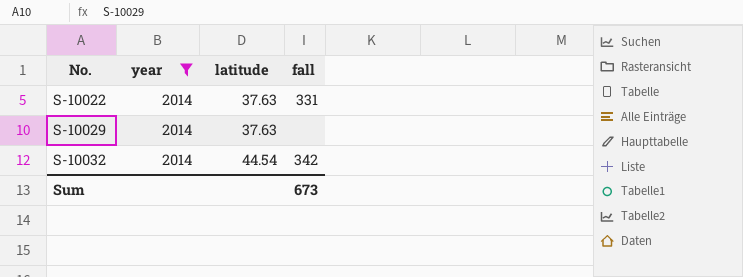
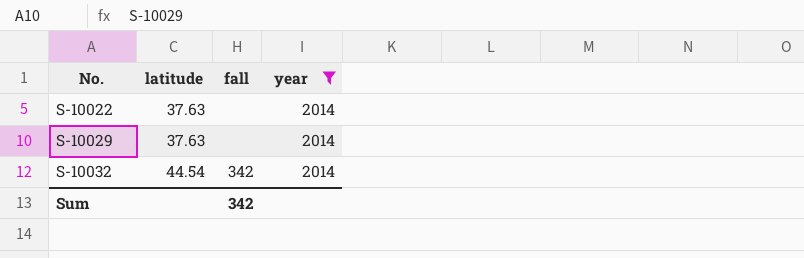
column year | position: 2 -> 4
S-10022 | fall: 331 -> none
Sum | fall: 673 -> 342

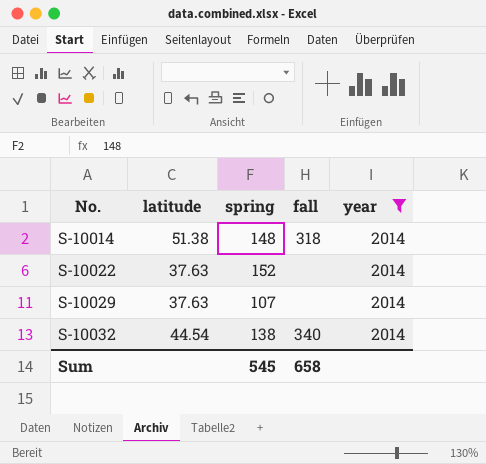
column spring | position: none -> 3
row S-10014: none -> 51.38 | 148 | 318 | 2014
S-10032 | fall: 342 -> 340
Sum | fall: 342 -> 658

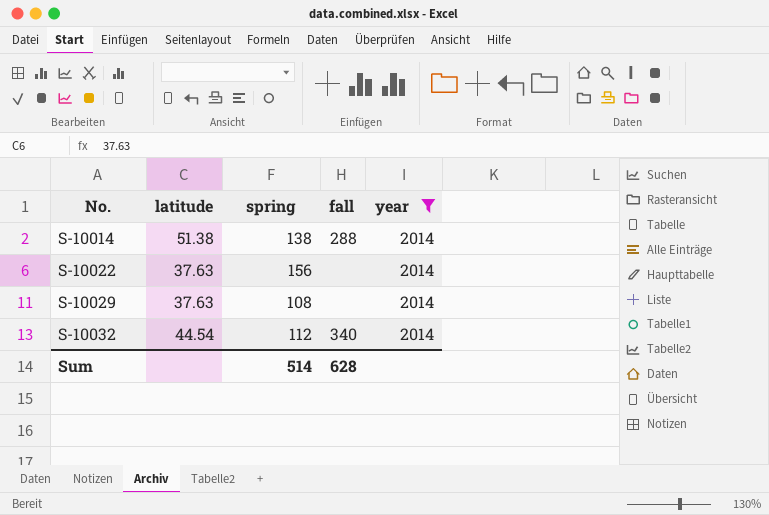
S-10014 | spring: 148 -> 138
S-10014 | fall: 318 -> 288
S-10022 | spring: 152 -> 156
S-10029 | spring: 107 -> 108
S-10032 | spring: 138 -> 112
Sum | spring: 545 -> 514
Sum | fall: 658 -> 628

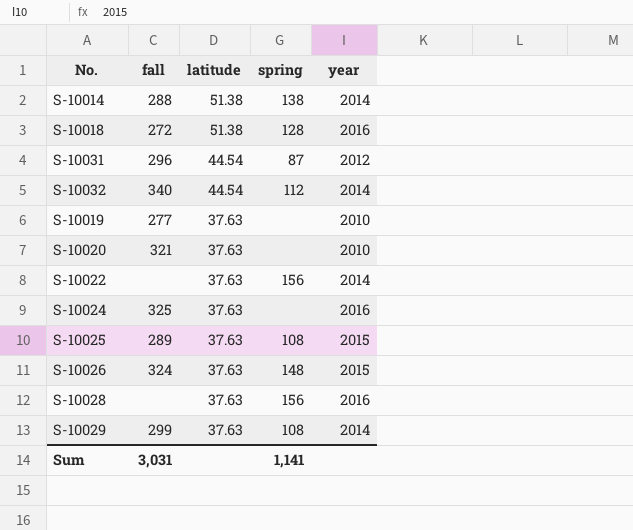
filter: year = 2014 -> none
row order: No. ascending -> latitude descending
column fall | position: 4 -> 2
S-10029 | fall: none -> 299
Sum | fall: 628 -> 3,031
Sum | spring: 514 -> 1,141

